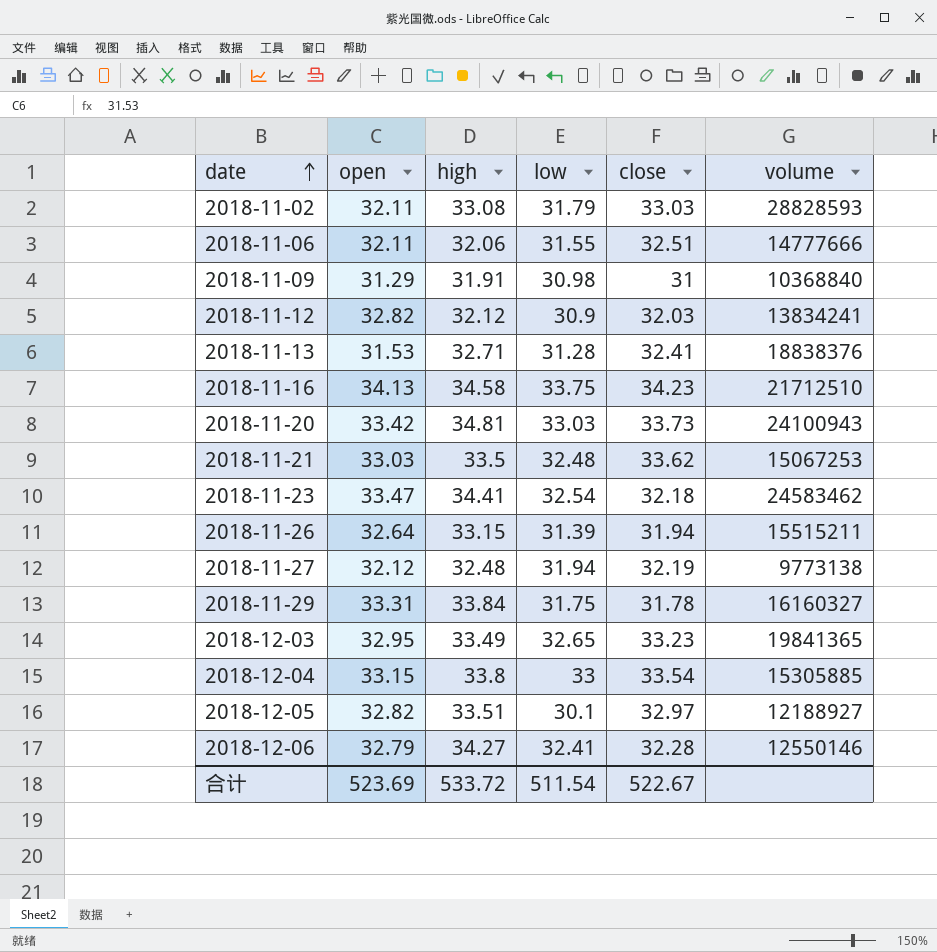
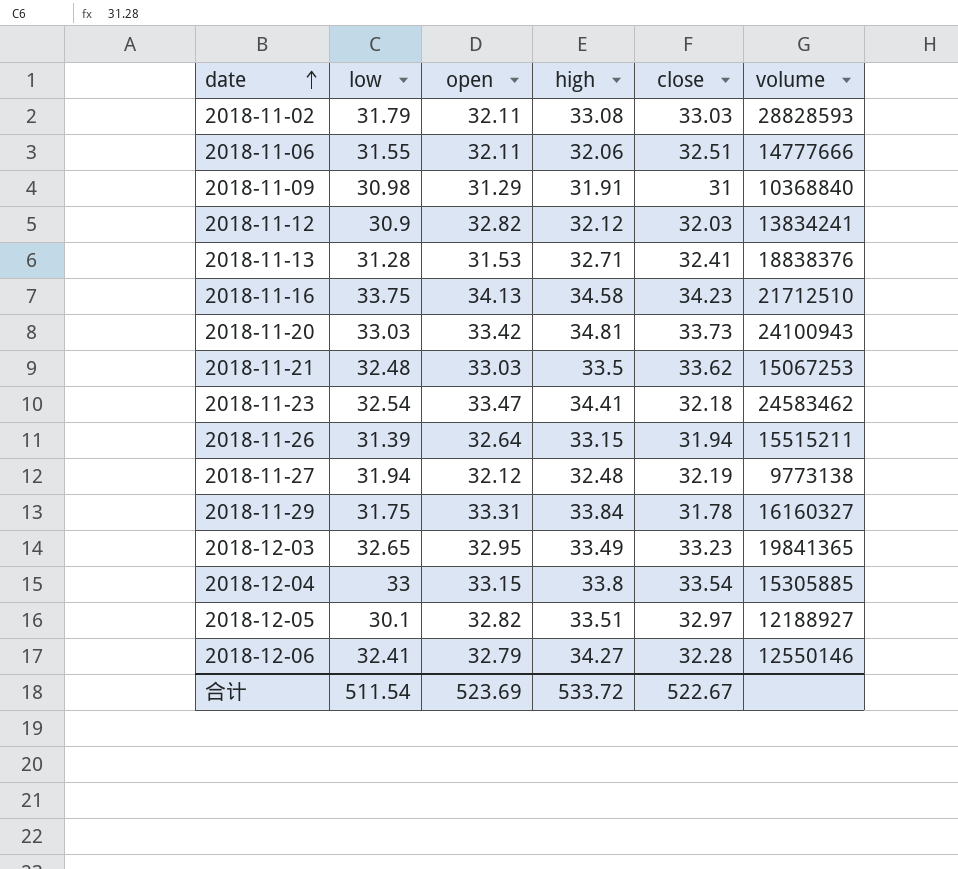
column low | position: 4 -> 2

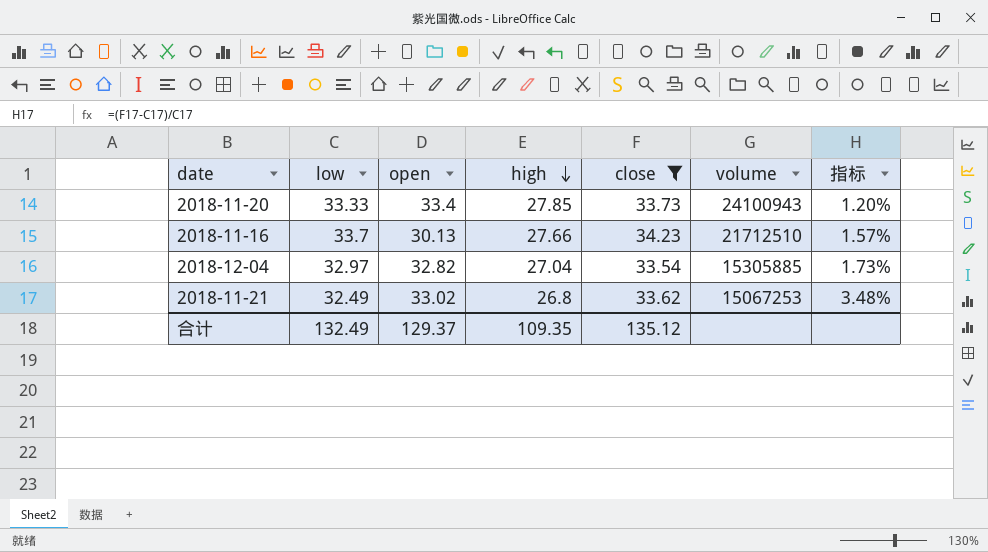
filter: none -> close >= 33.54
row order: date ascending -> high descending
column 指标 | formula: none -> ([close] - [low]) / [low]
2018-11-20 | low: 33.03 -> 33.33
2018-11-20 | open: 33.42 -> 33.4
2018-11-20 | high: 34.81 -> 27.85
2018-11-16 | low: 33.75 -> 33.7
2018-11-16 | open: 34.13 -> 30.13
2018-11-16 | high: 34.58 -> 27.66
2018-12-04 | low: 33 -> 32.97
2018-12-04 | open: 33.15 -> 32.82
2018-12-04 | high: 33.8 -> 27.04
2018-11-21 | low: 32.48 -> 32.49
2018-11-21 | open: 33.03 -> 33.02
2018-11-21 | high: 33.5 -> 26.8
合计 | low: 511.54 -> 132.49
合计 | open: 523.69 -> 129.37
合计 | high: 533.72 -> 109.35
合计 | close: 522.67 -> 135.12

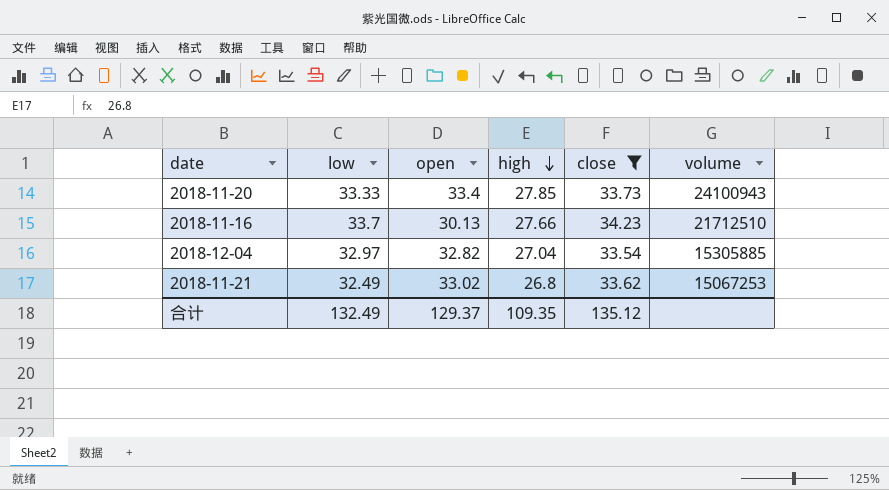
column 指标 | formula: ([close] - [low]) / [low] -> none

